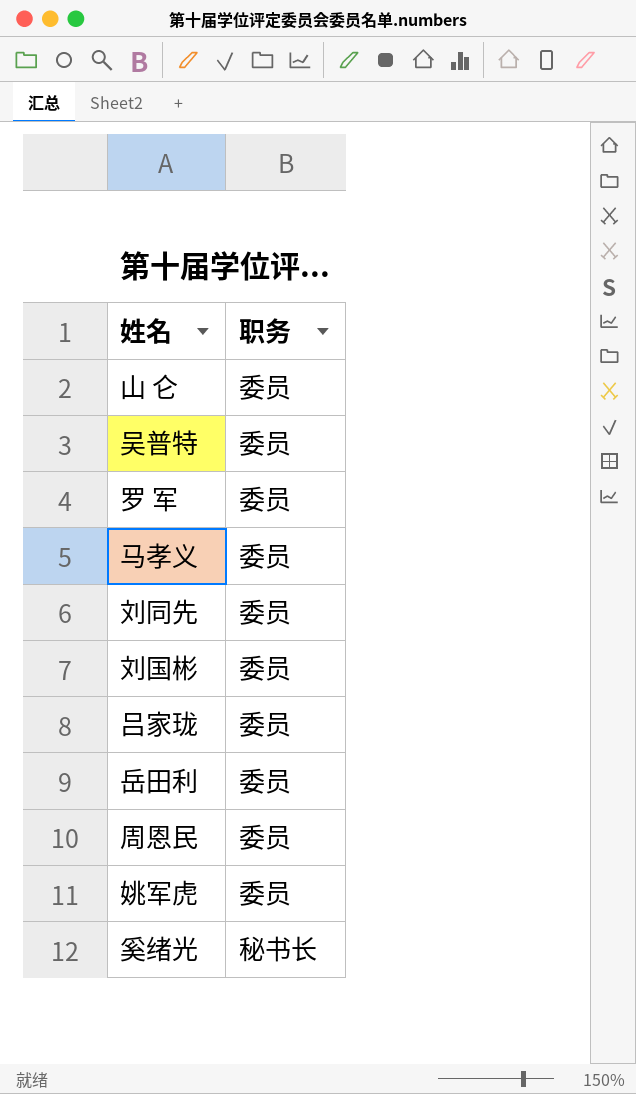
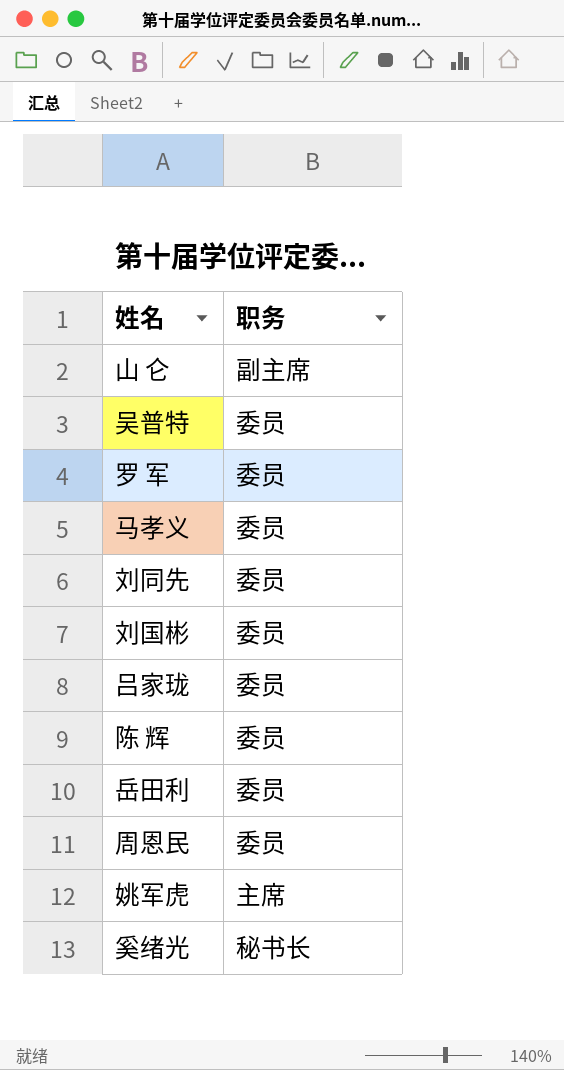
山 仑 | 职务: 委员 -> 副主席
row 陈 辉: none -> 委员
姚军虎 | 职务: 委员 -> 主席

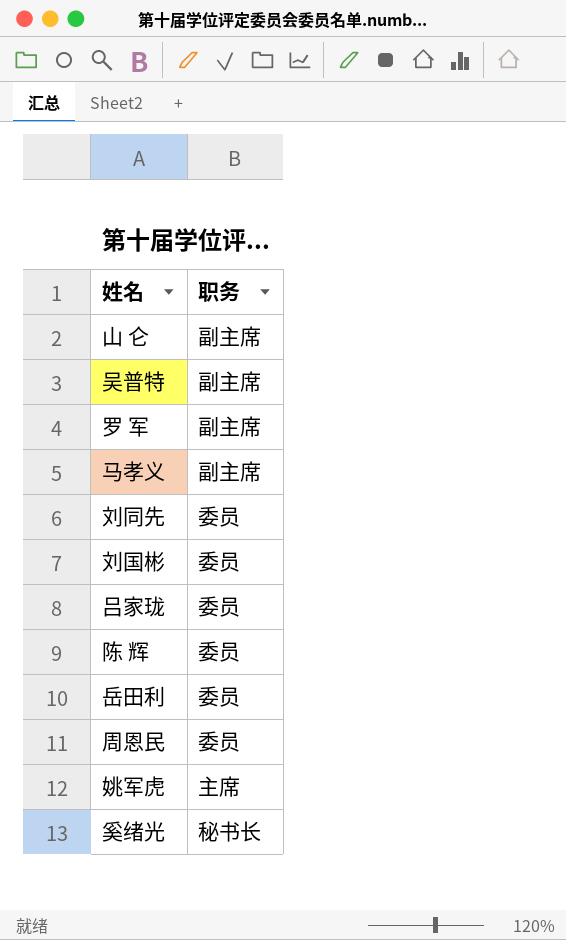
吴普特 | 职务: 委员 -> 副主席
罗 军 | 职务: 委员 -> 副主席
马孝义 | 职务: 委员 -> 副主席

